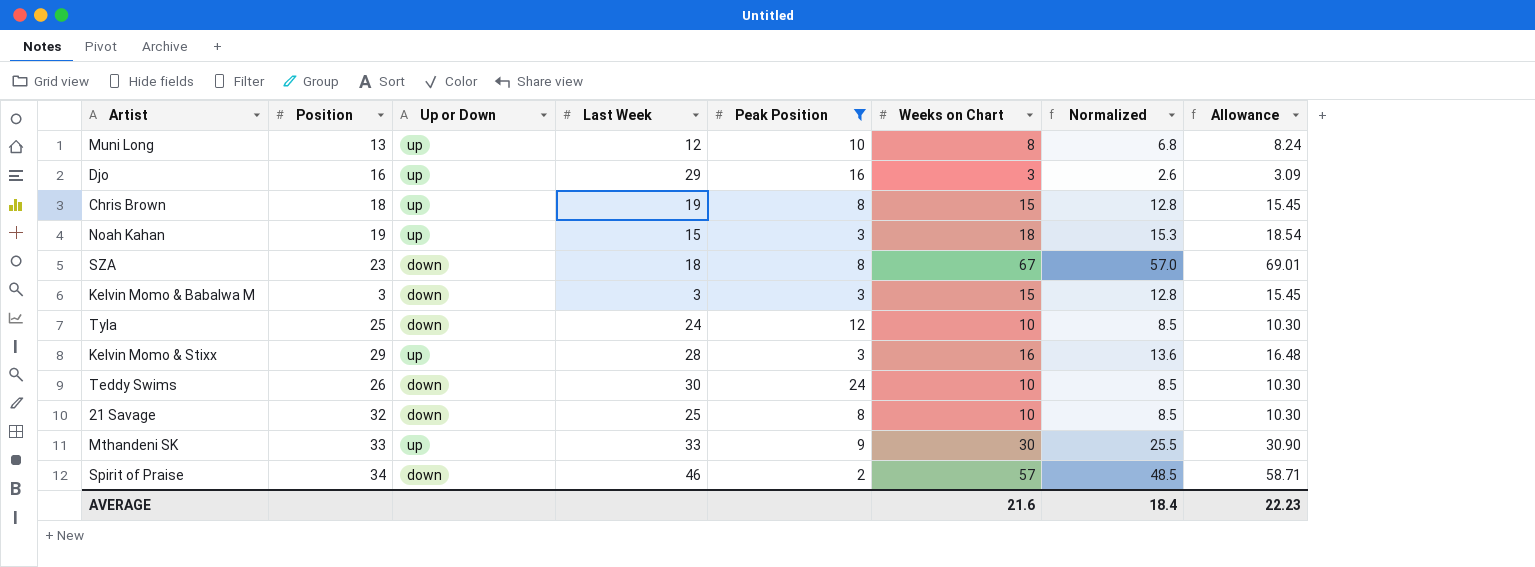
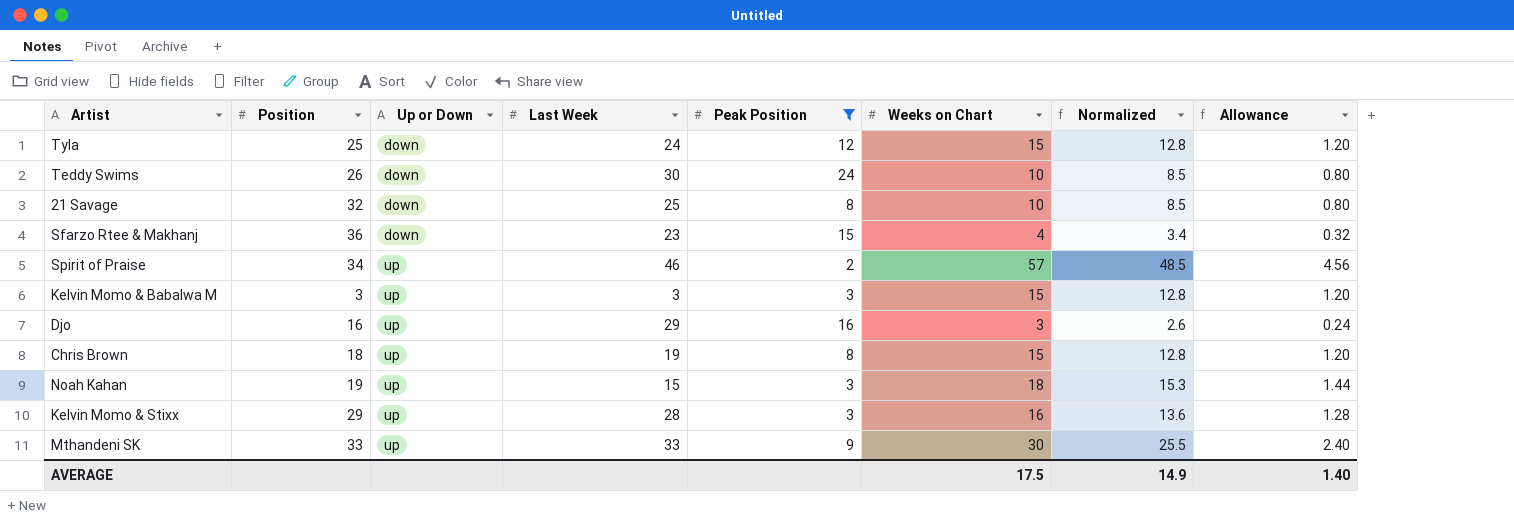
row order: none -> Up or Down ascending
column Allowance | formula: [Weeks on Chart] * 1.03 -> [Weeks on Chart] * 0.08
row Muni Long: 13 | up | 12 | 10 | 8 | 6.8 | 8.24 -> none
row SZA: 23 | down | 18 | 8 | 67 | 57.0 | 69.01 -> none
Tyla | Weeks on Chart: 10 -> 15
Tyla | Normalized: 8.5 -> 12.8
row Sfarzo Rtee & Makhanj: none -> 36 | down | 23 | 15 | 4 | 3.4 | 0.32
Spirit of Praise | Up or Down: down -> up
Kelvin Momo & Babalwa M | Up or Down: down -> up
AVERAGE | Weeks on Chart: 21.6 -> 17.5
AVERAGE | Normalized: 18.4 -> 14.9
AVERAGE | Allowance: 22.23 -> 1.40

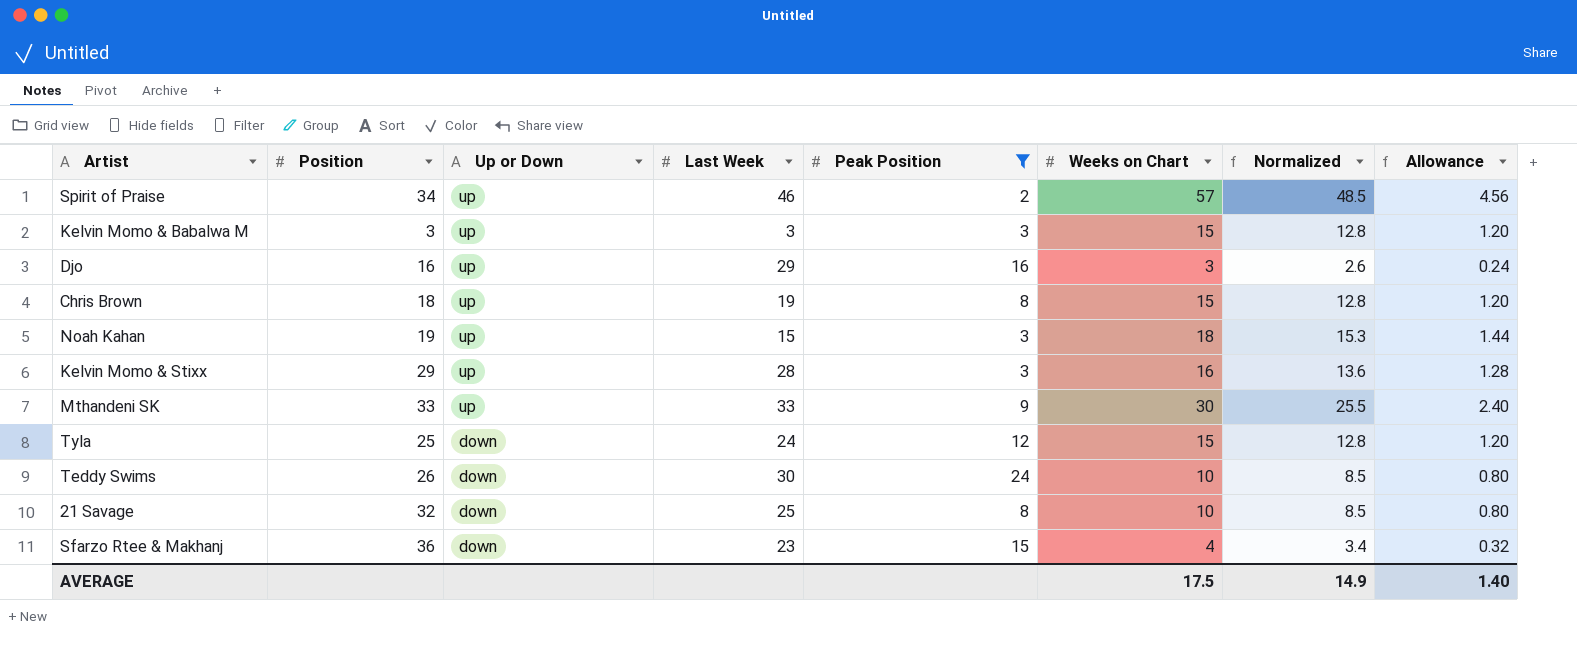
row order: Up or Down ascending -> Up or Down descending

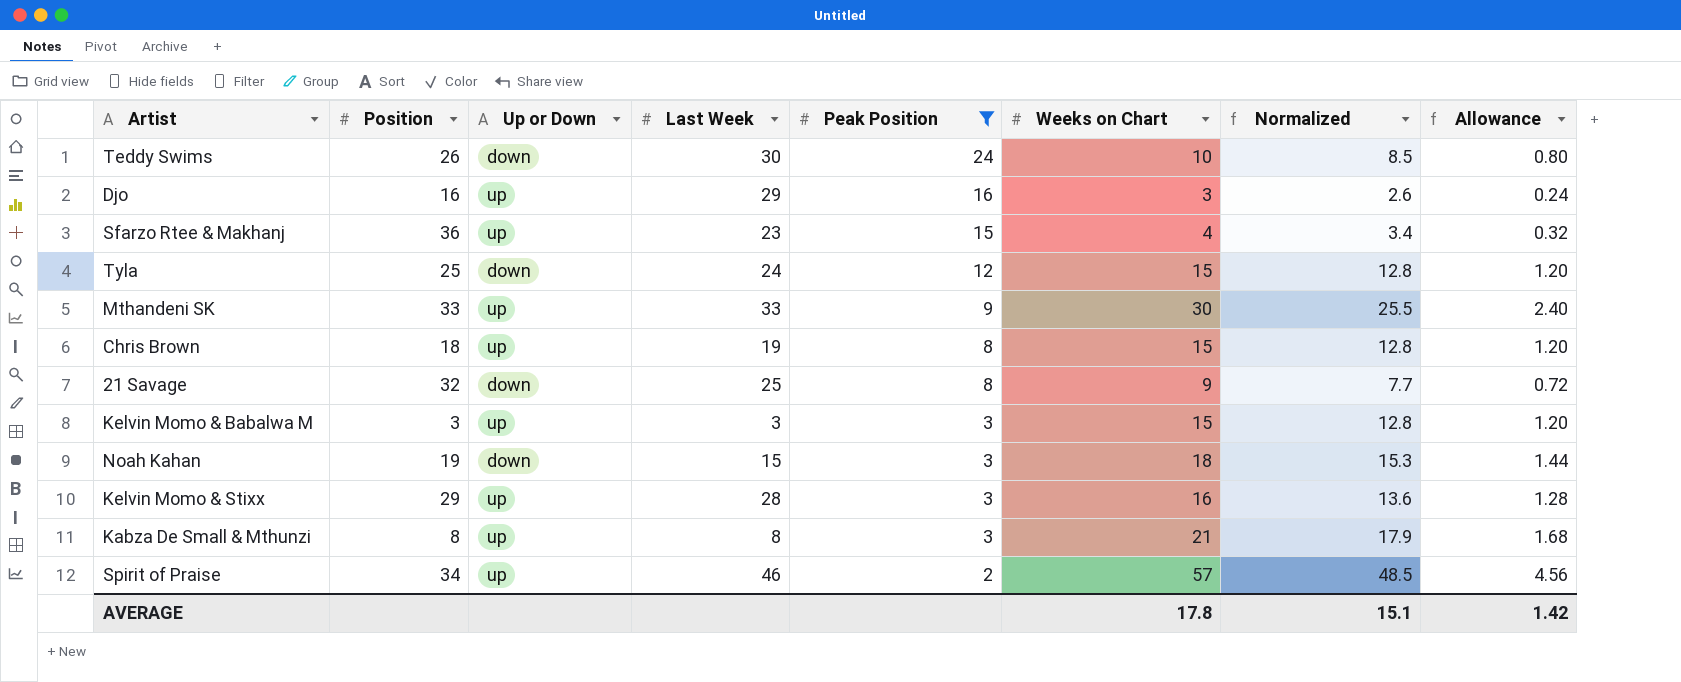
row order: Up or Down descending -> Peak Position descending
Sfarzo Rtee & Makhanj | Up or Down: down -> up
21 Savage | Weeks on Chart: 10 -> 9
21 Savage | Normalized: 8.5 -> 7.7
21 Savage | Allowance: 0.80 -> 0.72
Noah Kahan | Up or Down: up -> down
row Kabza De Small & Mthunzi: none -> 8 | up | 8 | 3 | 21 | 17.9 | 1.68
AVERAGE | Weeks on Chart: 17.5 -> 17.8
AVERAGE | Normalized: 14.9 -> 15.1
AVERAGE | Allowance: 1.40 -> 1.42

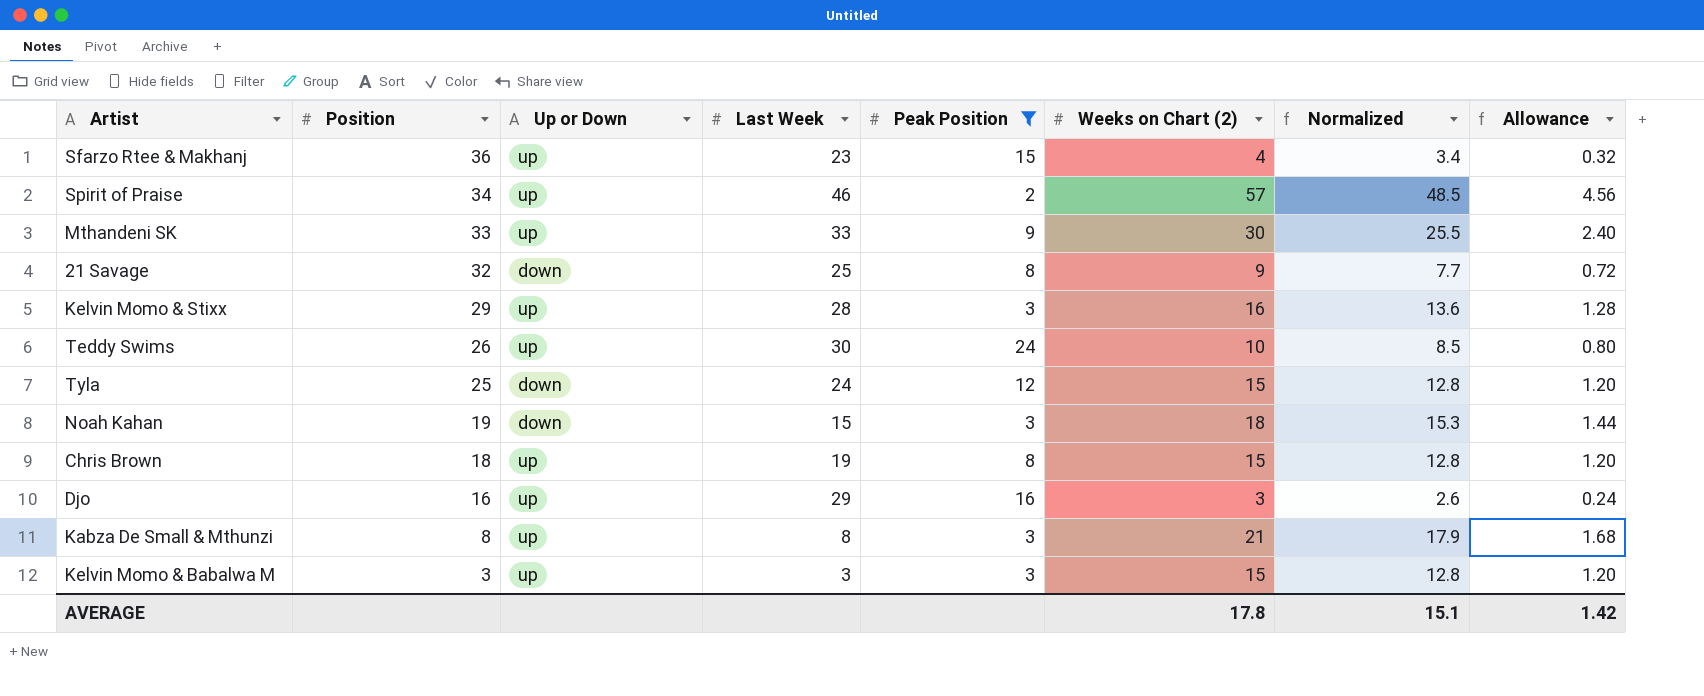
row order: Peak Position descending -> Position descending
column name: Weeks on Chart -> Weeks on Chart (2)
Teddy Swims | Up or Down: down -> up

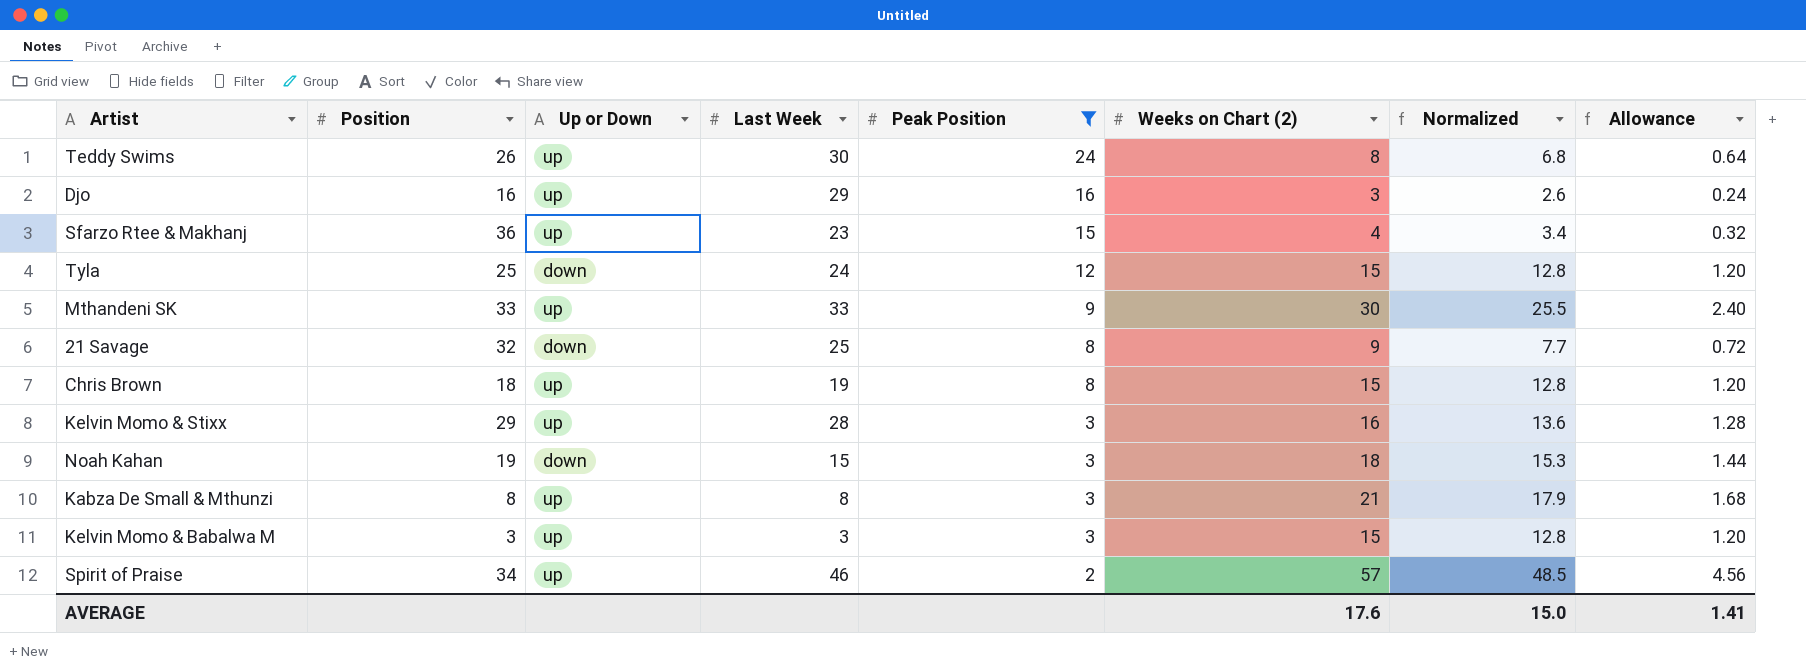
row order: Position descending -> Peak Position descending
Teddy Swims | Weeks on Chart (2): 10 -> 8
Teddy Swims | Normalized: 8.5 -> 6.8
Teddy Swims | Allowance: 0.80 -> 0.64
AVERAGE | Weeks on Chart (2): 17.8 -> 17.6
AVERAGE | Normalized: 15.1 -> 15.0
AVERAGE | Allowance: 1.42 -> 1.41

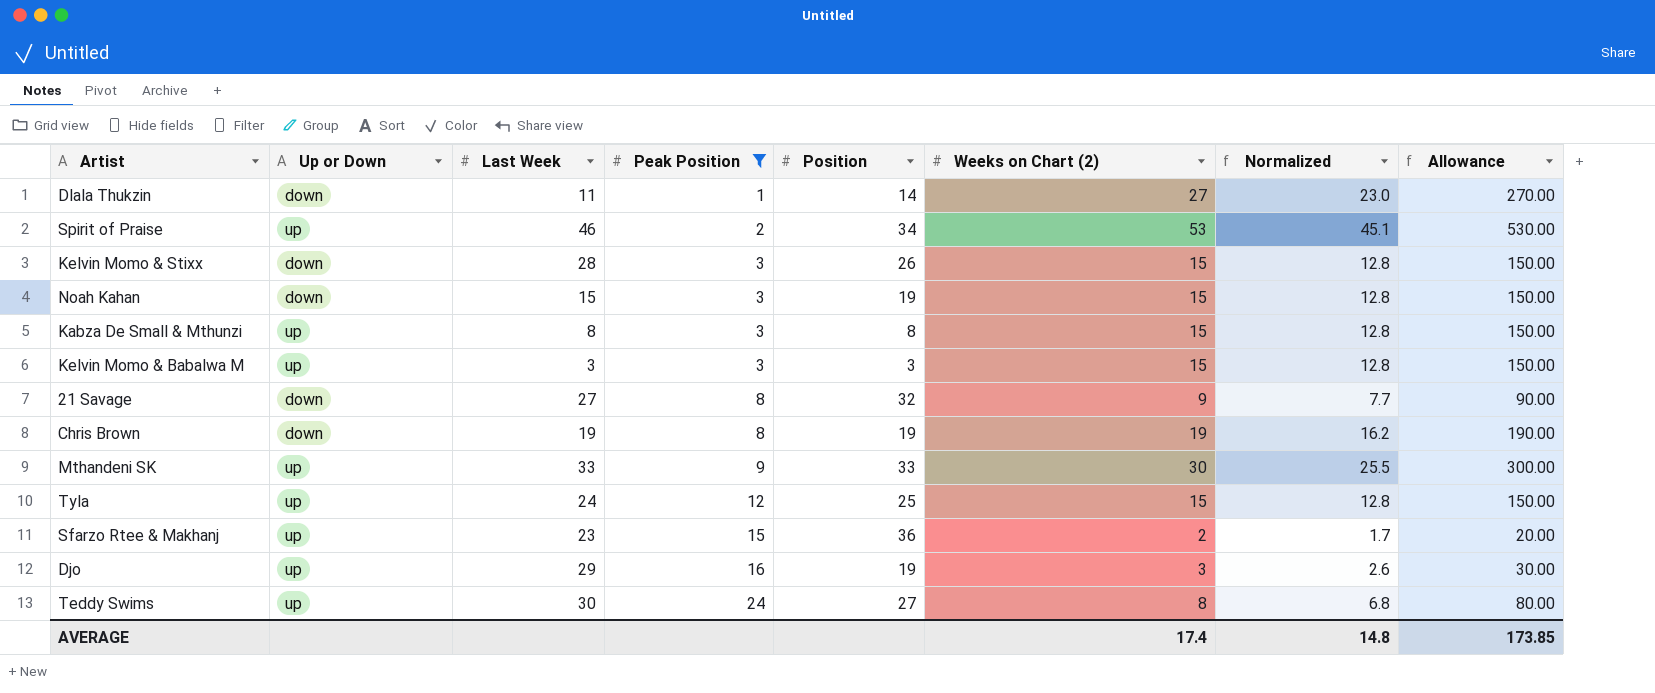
row order: Peak Position descending -> Peak Position ascending
column Position | position: 2 -> 5
column Allowance | formula: [Weeks on Chart (2)] * 0.08 -> [Weeks on Chart (2)] * 10
row Dlala Thukzin: none -> down | 11 | 1 | 14 | 27 | 23.0 | 270.00
Spirit of Praise | Weeks on Chart (2): 57 -> 53
Spirit of Praise | Normalized: 48.5 -> 45.1
Kelvin Momo & Stixx | Up or Down: up -> down
Kelvin Momo & Stixx | Position: 29 -> 26
Kelvin Momo & Stixx | Weeks on Chart (2): 16 -> 15
Kelvin Momo & Stixx | Normalized: 13.6 -> 12.8
Noah Kahan | Weeks on Chart (2): 18 -> 15
Noah Kahan | Normalized: 15.3 -> 12.8
Kabza De Small & Mthunzi | Weeks on Chart (2): 21 -> 15
Kabza De Small & Mthunzi | Normalized: 17.9 -> 12.8
21 Savage | Last Week: 25 -> 27
Chris Brown | Up or Down: up -> down
Chris Brown | Position: 18 -> 19
Chris Brown | Weeks on Chart (2): 15 -> 19
Chris Brown | Normalized: 12.8 -> 16.2
Tyla | Up or Down: down -> up
Sfarzo Rtee & Makhanj | Weeks on Chart (2): 4 -> 2
Sfarzo Rtee & Makhanj | Normalized: 3.4 -> 1.7
Djo | Position: 16 -> 19
Teddy Swims | Position: 26 -> 27
AVERAGE | Weeks on Chart (2): 17.6 -> 17.4
AVERAGE | Normalized: 15.0 -> 14.8
AVERAGE | Allowance: 1.41 -> 173.85

